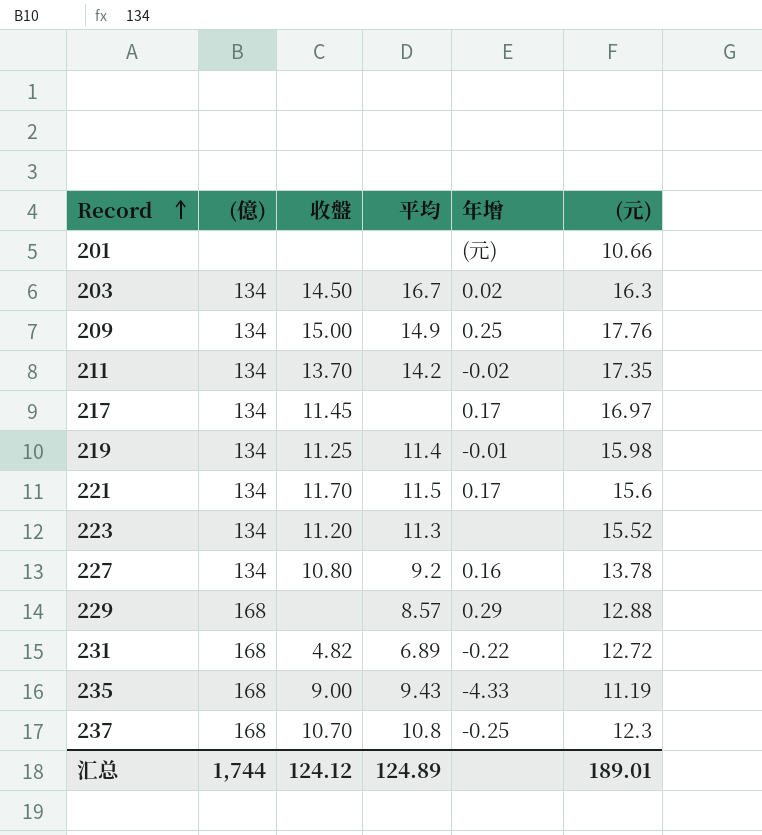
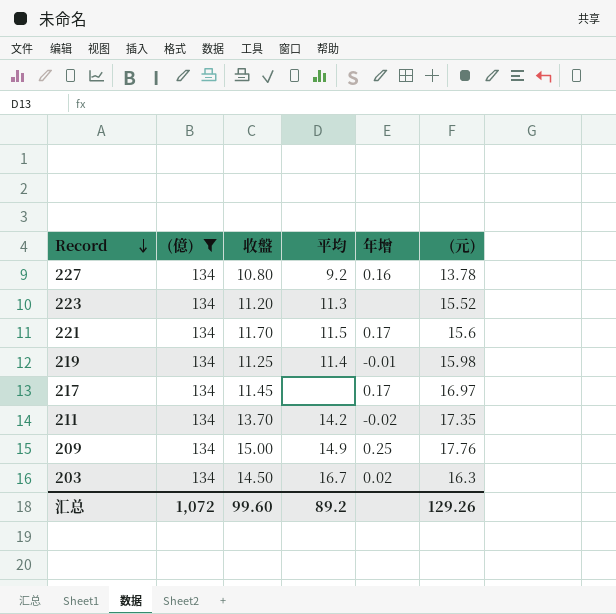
filter: none -> (億) = 134
row order: Record ascending -> Record descending
汇总 | (億): 1,744 -> 1,072
汇总 | 收盤: 124.12 -> 99.60
汇总 | 平均: 124.89 -> 89.2
汇总 | (元): 189.01 -> 129.26

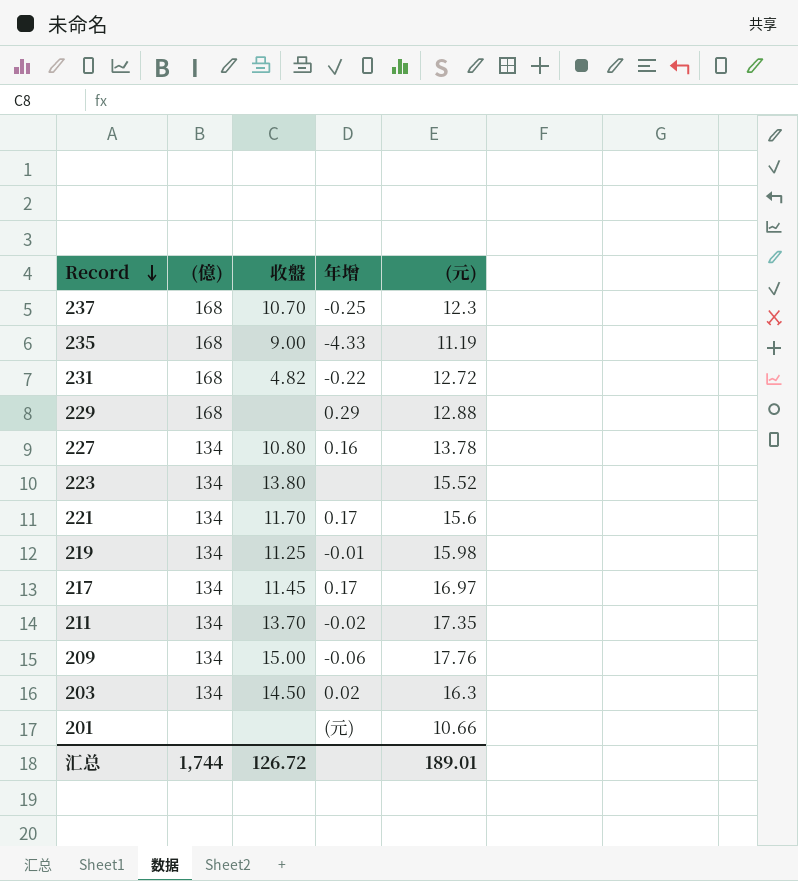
filter: (億) = 134 -> none
column 平均 | position: 4 -> none
223 | 收盤: 11.20 -> 13.80
209 | 年增: 0.25 -> -0.06
汇总 | (億): 1,072 -> 1,744
汇总 | 收盤: 99.60 -> 126.72
汇总 | (元): 129.26 -> 189.01

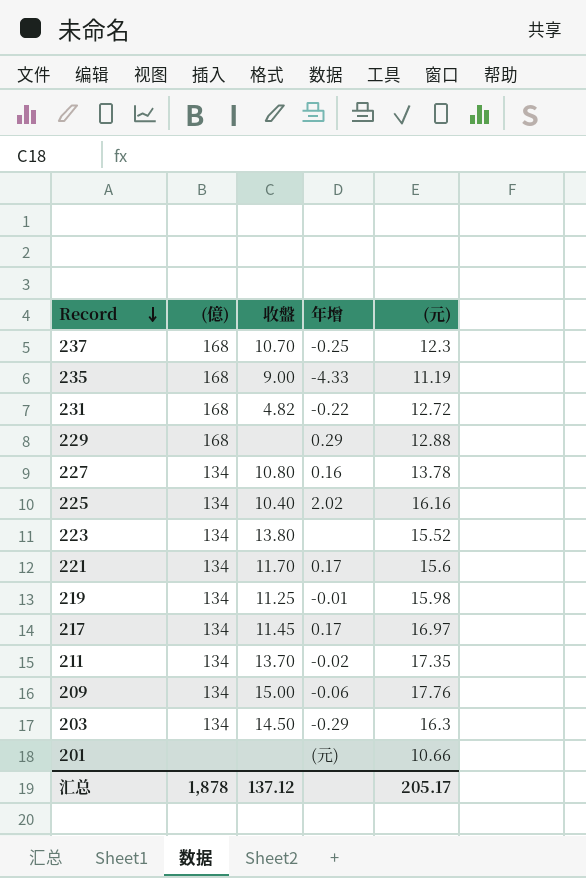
row 225: none -> 134 | 10.40 | 2.02 | 16.16
203 | 年增: 0.02 -> -0.29
汇总 | (億): 1,744 -> 1,878
汇总 | 收盤: 126.72 -> 137.12
汇总 | (元): 189.01 -> 205.17

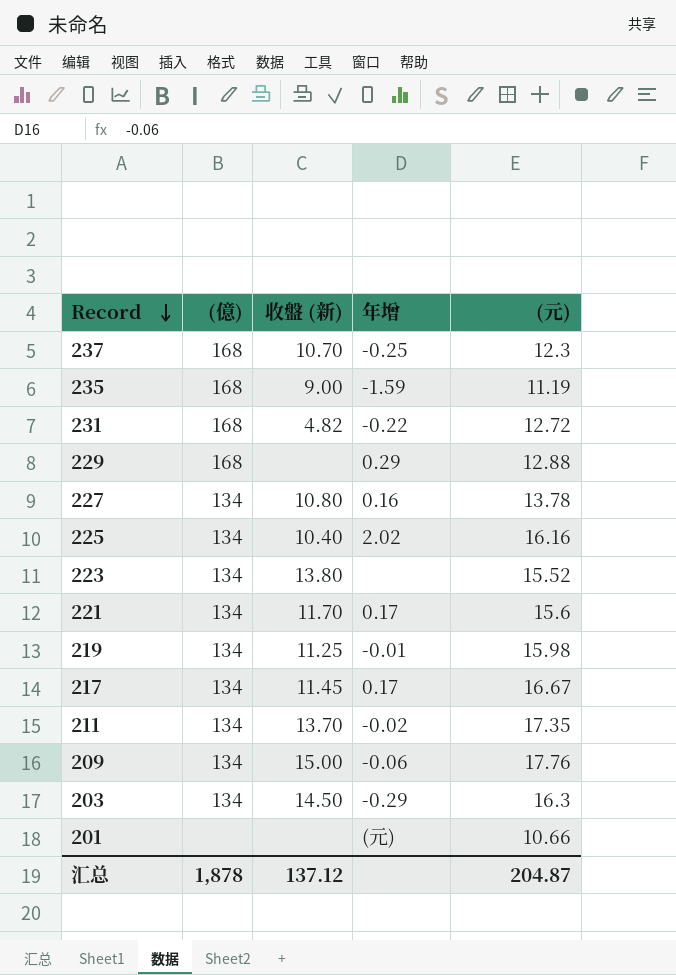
column name: 收盤 -> 收盤 (新)
235 | 年增: -4.33 -> -1.59
217 | (元): 16.97 -> 16.67
汇总 | (元): 205.17 -> 204.87

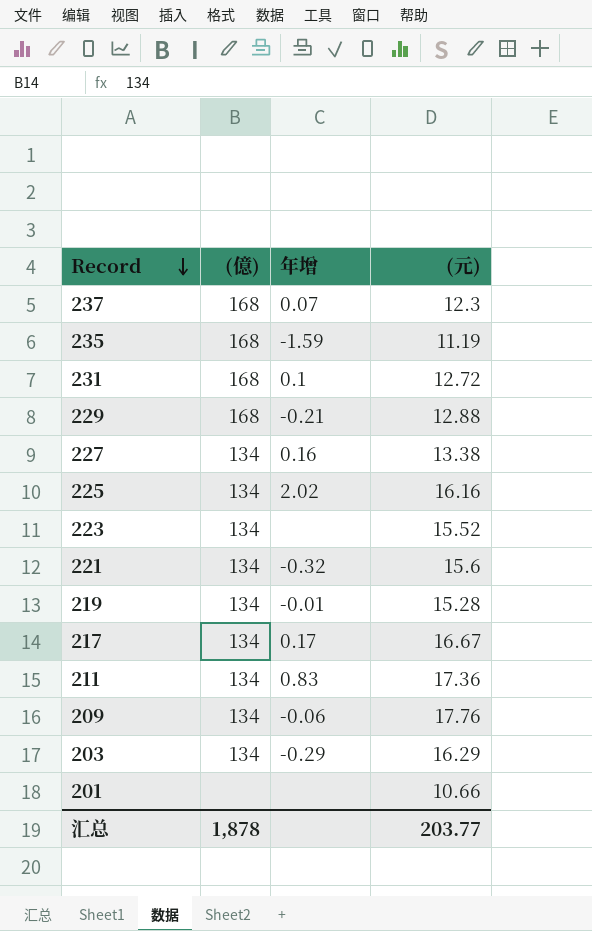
column 收盤 (新) | position: 3 -> none
237 | 年增: -0.25 -> 0.07
231 | 年增: -0.22 -> 0.1
229 | 年增: 0.29 -> -0.21
227 | (元): 13.78 -> 13.38
221 | 年增: 0.17 -> -0.32
219 | (元): 15.98 -> 15.28
211 | 年增: -0.02 -> 0.83
211 | (元): 17.35 -> 17.36
203 | (元): 16.3 -> 16.29
201 | 年增: (元) -> none
汇总 | (元): 204.87 -> 203.77

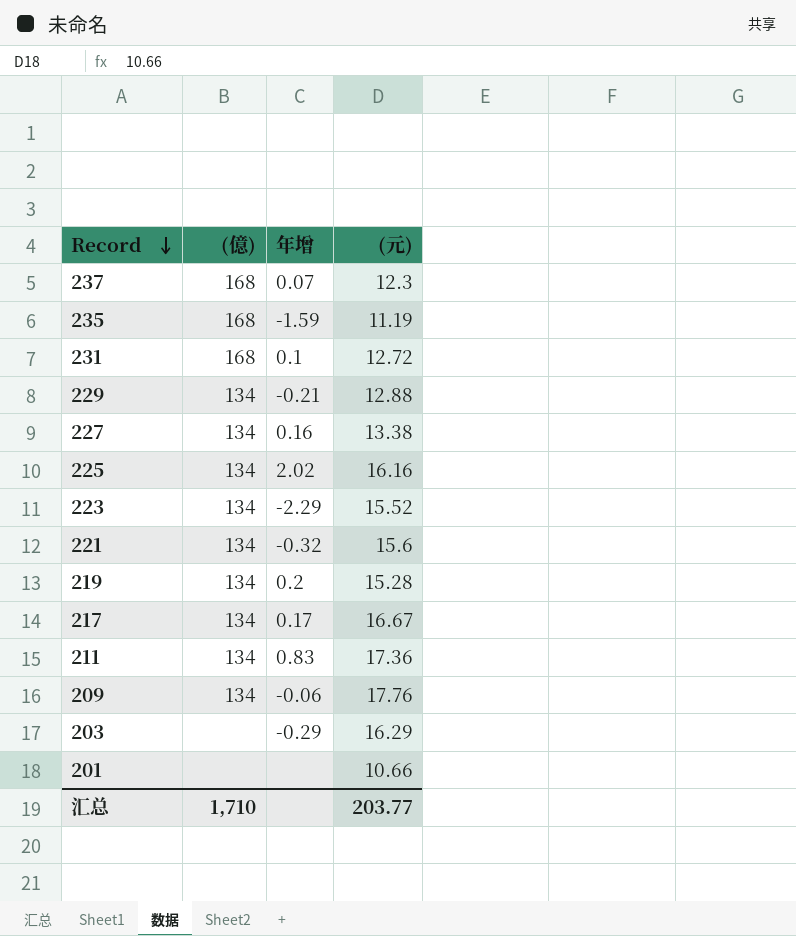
229 | (億): 168 -> 134
223 | 年增: none -> -2.29
219 | 年增: -0.01 -> 0.2
203 | (億): 134 -> none
汇总 | (億): 1,878 -> 1,710

